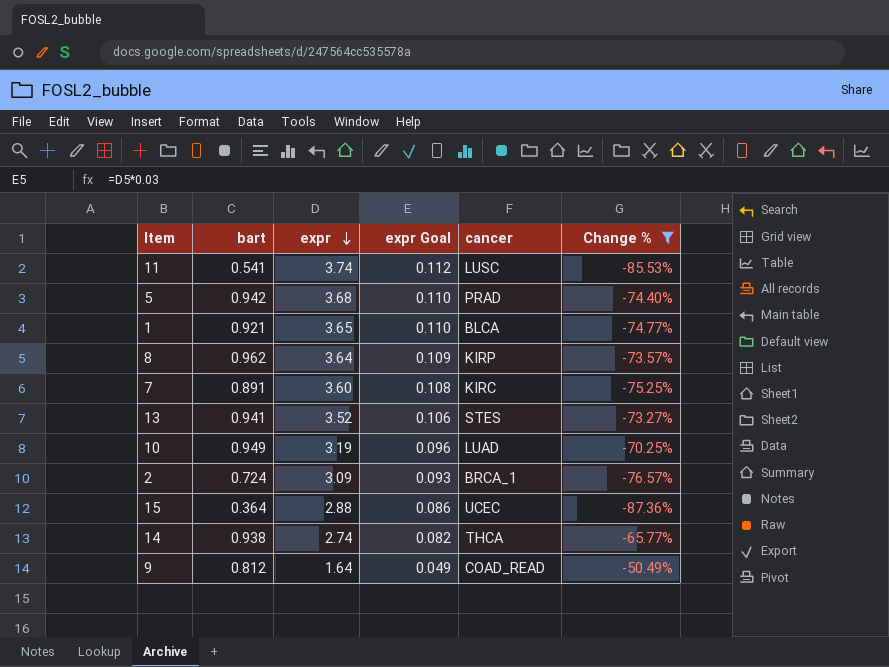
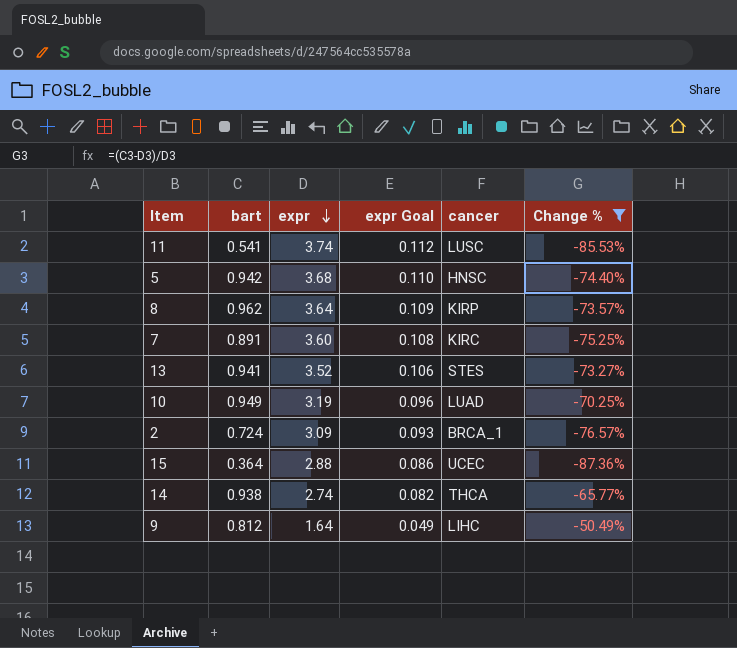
row 1: 0.921 | 3.65 | 0.110 | BLCA | -74.77% -> none
5 | cancer: PRAD -> HNSC
9 | cancer: COAD_READ -> LIHC

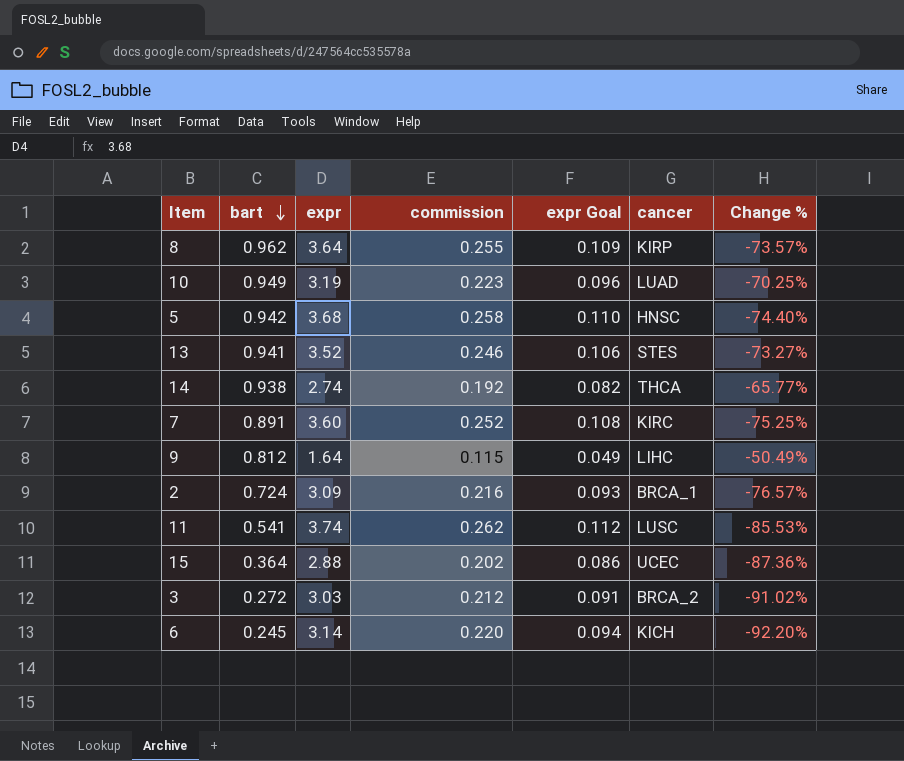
filter: Change % >= -87.36% -> none
row order: expr descending -> bart descending
column commission | formula: none -> [expr] * 0.07

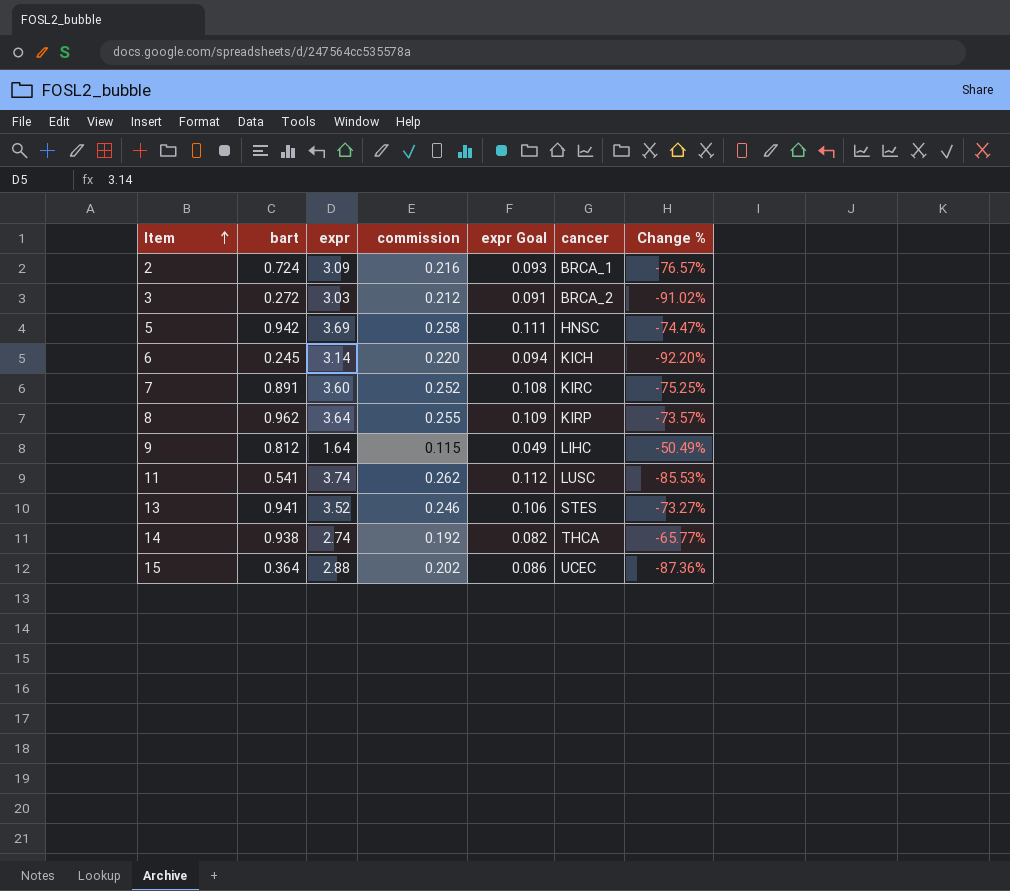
row order: bart descending -> Item ascending
row 10: 0.949 | 3.19 | 0.223 | 0.096 | LUAD | -70.25% -> none
5 | expr: 3.68 -> 3.69
5 | expr Goal: 0.110 -> 0.111
5 | Change %: -74.40% -> -74.47%

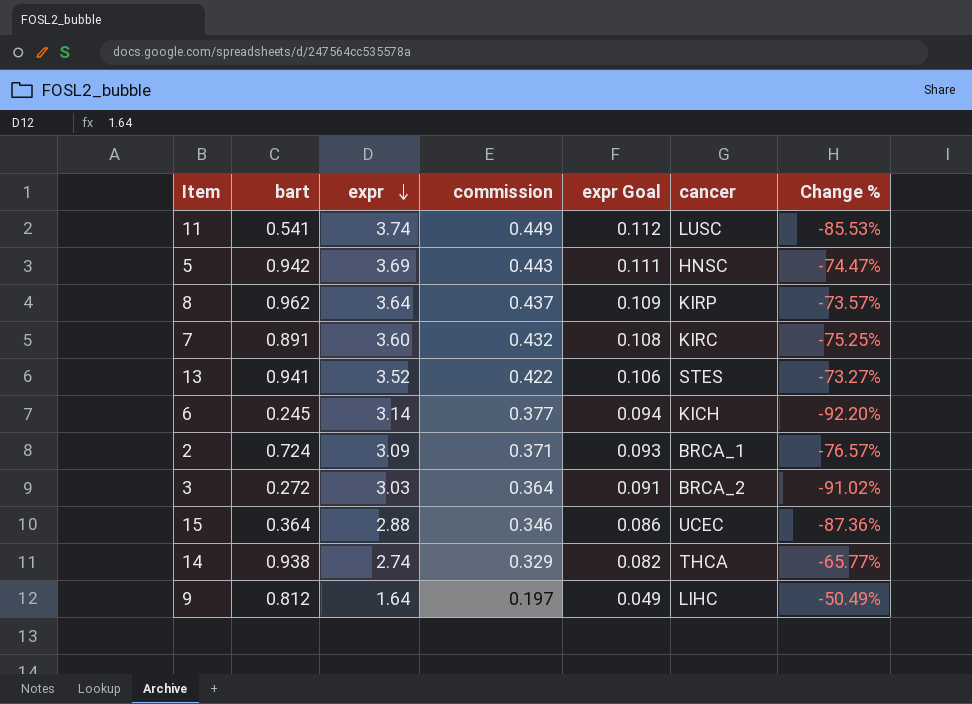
row order: Item ascending -> expr descending
column commission | formula: [expr] * 0.07 -> [expr] * 0.12

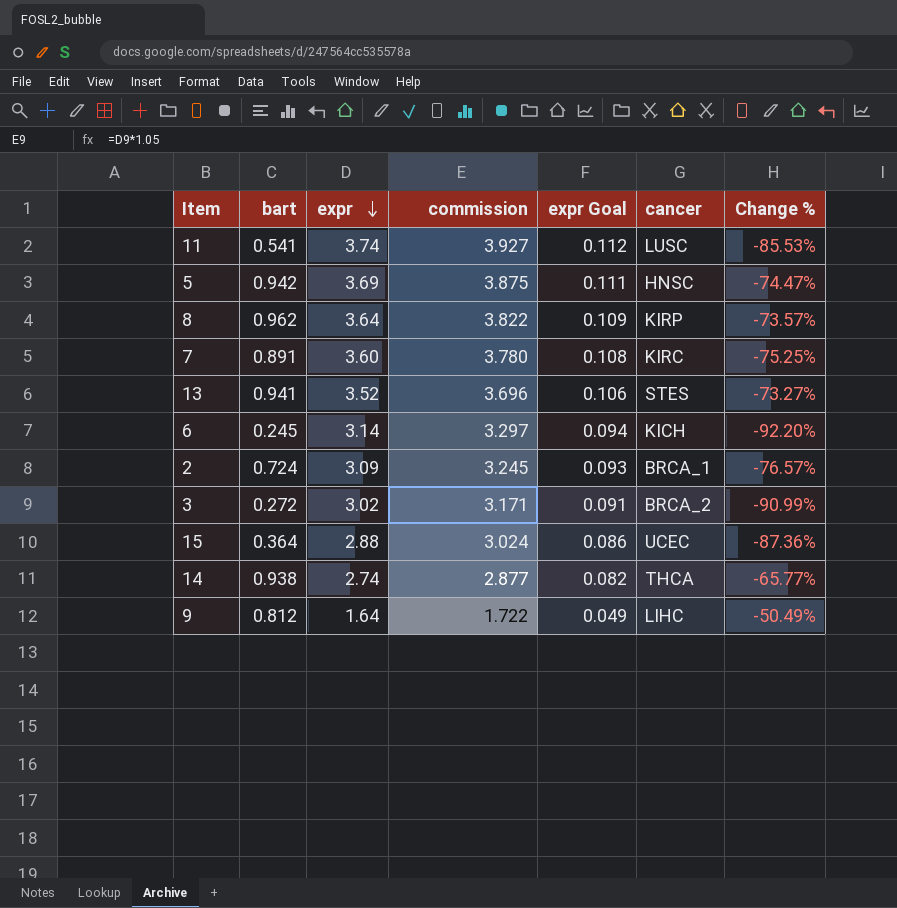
column commission | formula: [expr] * 0.12 -> [expr] * 1.05
3 | expr: 3.03 -> 3.02
3 | Change %: -91.02% -> -90.99%

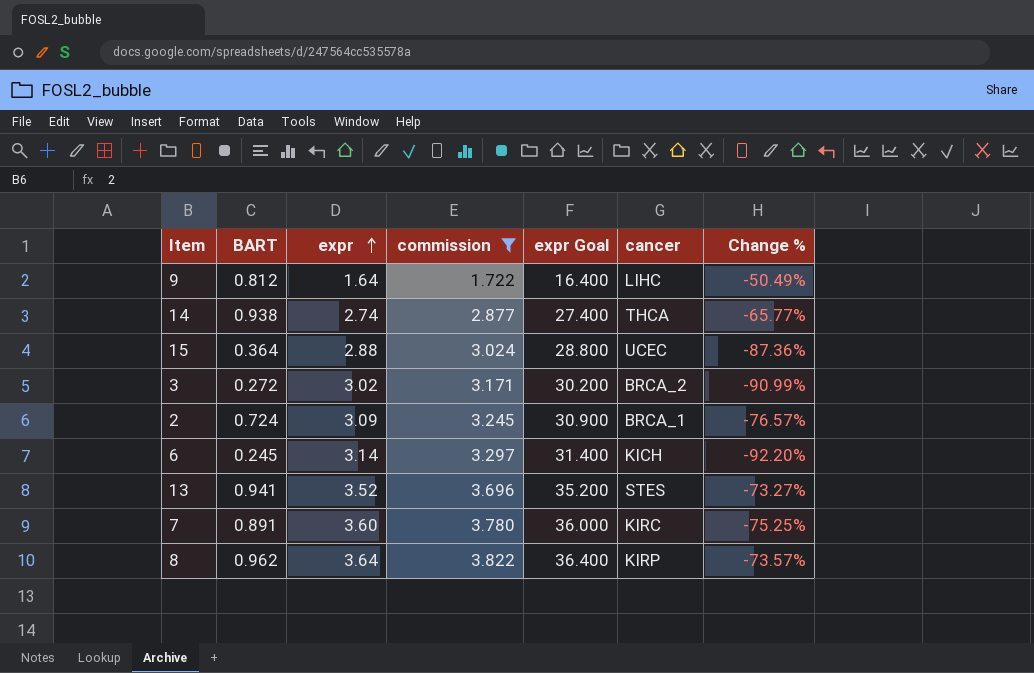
filter: none -> commission <= 3.822
row order: expr descending -> expr ascending
column name: bart -> BART
column expr Goal | formula: [expr] * 0.03 -> [expr] * 10

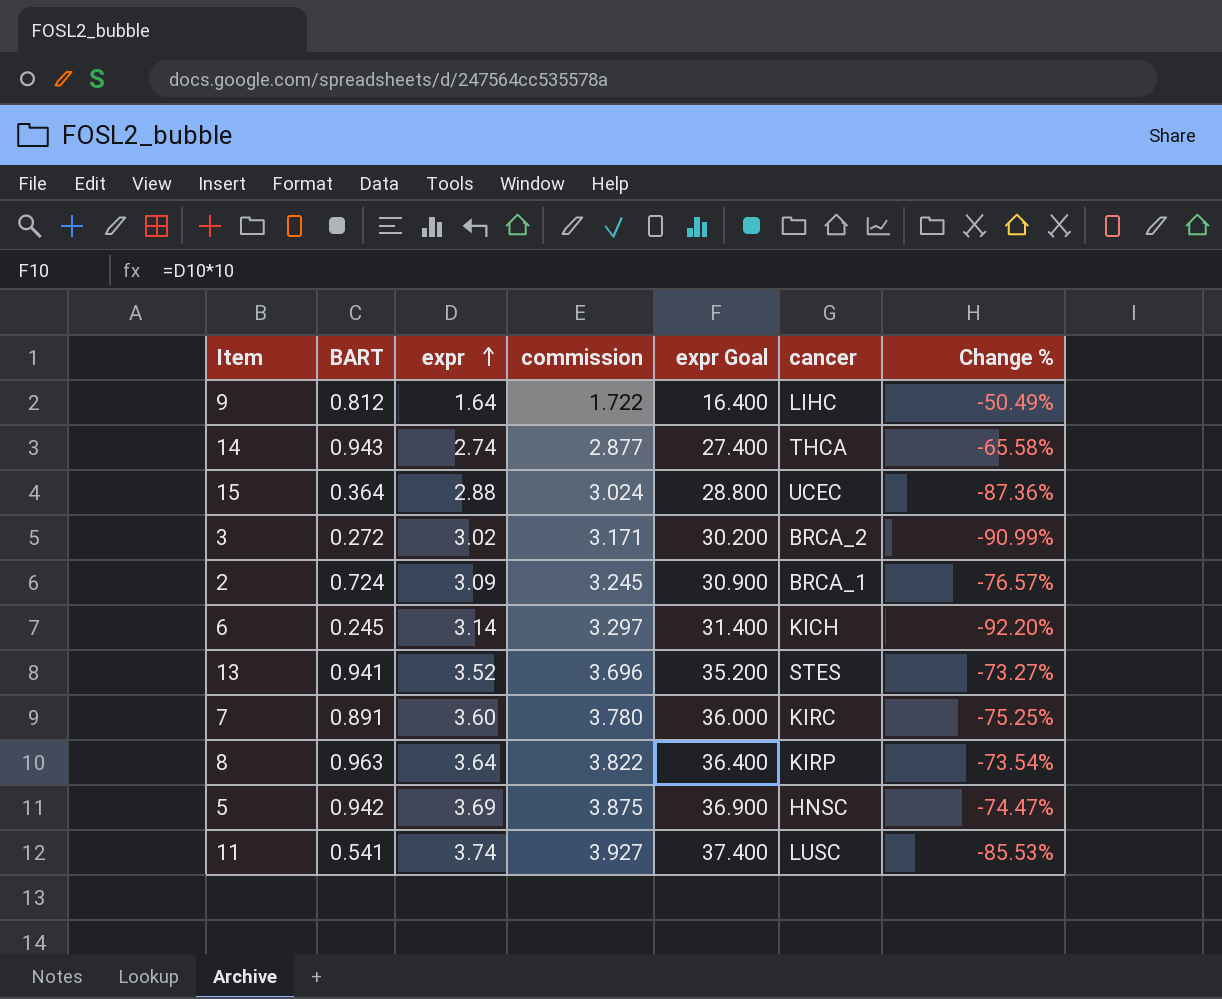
filter: commission <= 3.822 -> none
14 | BART: 0.938 -> 0.943
14 | Change %: -65.77% -> -65.58%
8 | BART: 0.962 -> 0.963
8 | Change %: -73.57% -> -73.54%

